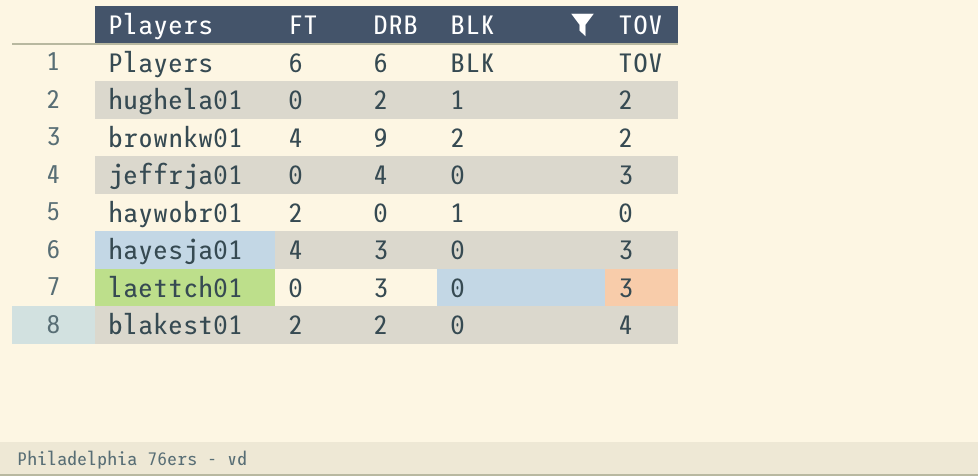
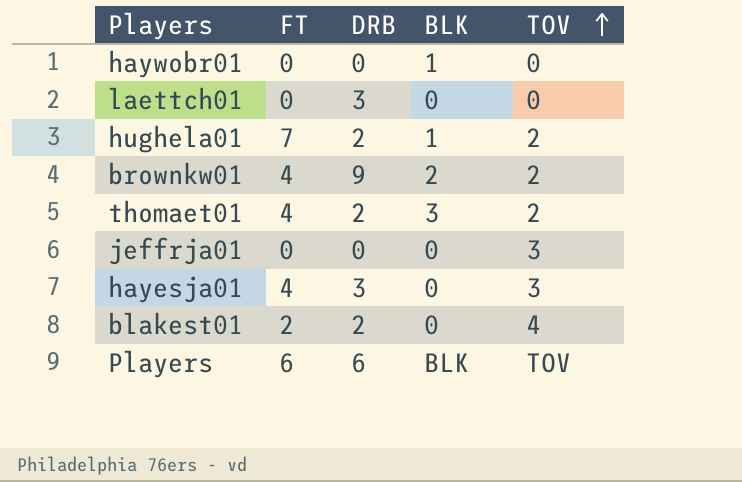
filter: BLK != 3 -> none
row order: none -> TOV ascending
haywobr01 | FT: 2 -> 0
laettch01 | TOV: 3 -> 0
hughela01 | FT: 0 -> 7
jeffrja01 | DRB: 4 -> 0

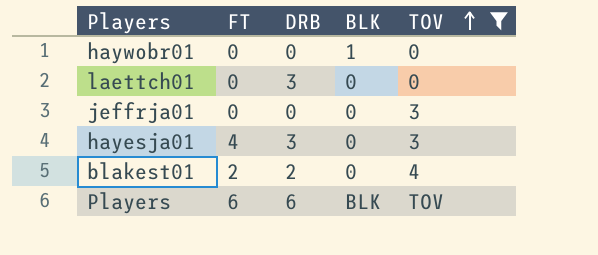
filter: none -> TOV != 2

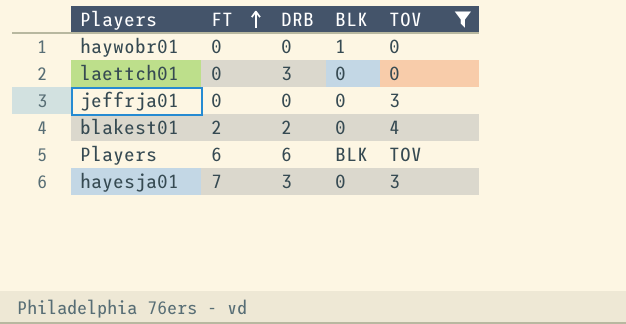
row order: TOV ascending -> FT ascending
hayesja01 | FT: 4 -> 7

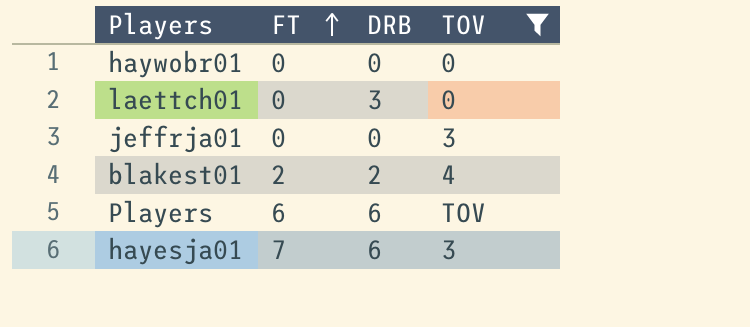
column BLK | position: 4 -> none
hayesja01 | DRB: 3 -> 6

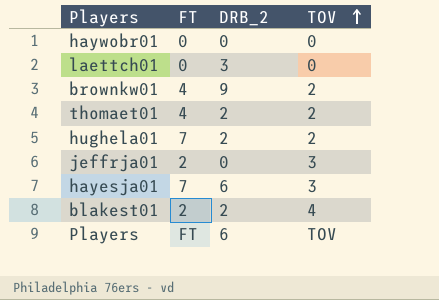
filter: TOV != 2 -> none
row order: FT ascending -> TOV ascending
column name: DRB -> DRB_2
jeffrja01 | FT: 0 -> 2
Players | FT: 6 -> FT

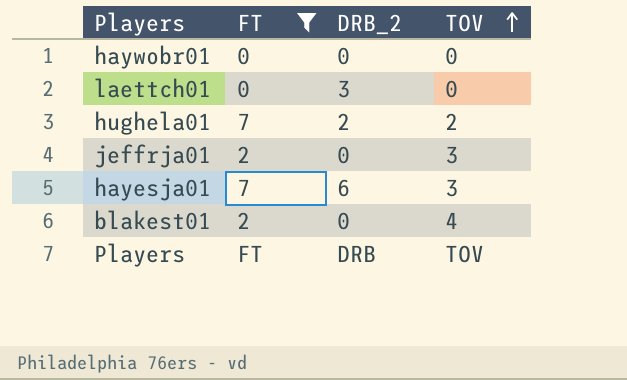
filter: none -> FT != 4
blakest01 | DRB_2: 2 -> 0
Players | DRB_2: 6 -> DRB

